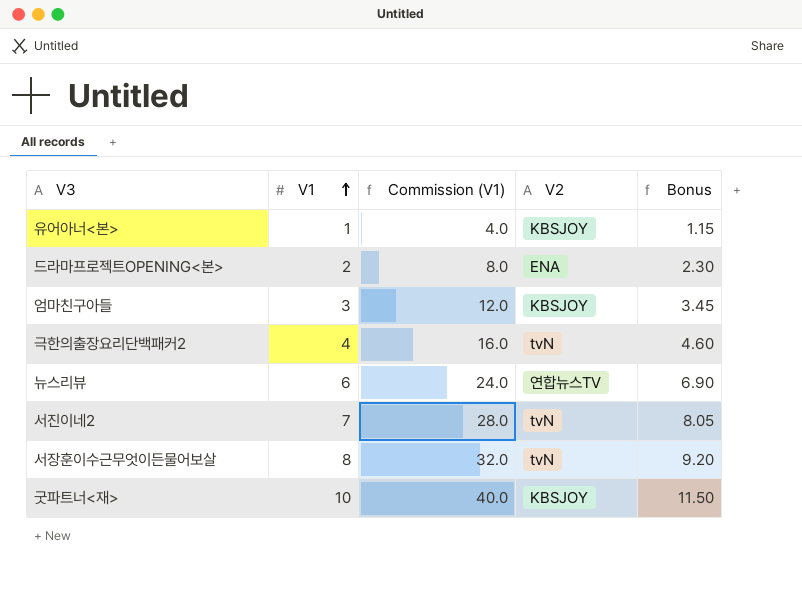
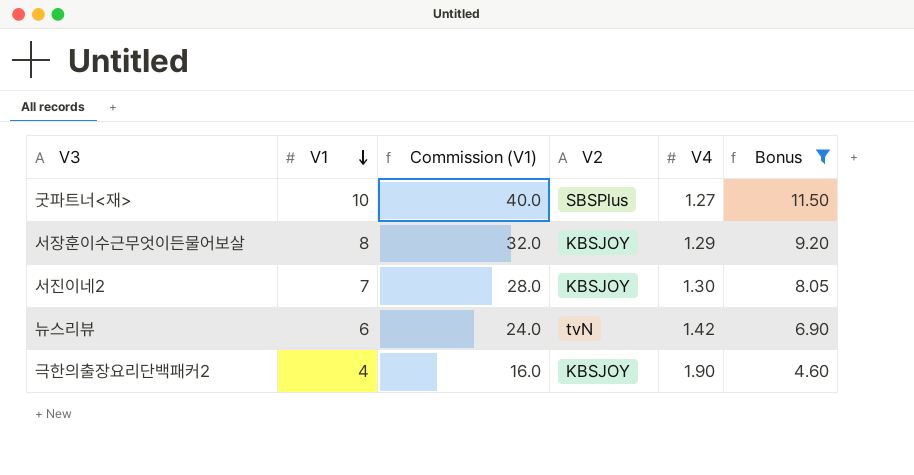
filter: none -> Bonus >= 4.60
row order: V1 ascending -> V1 descending
column V4 | position: none -> 5
굿파트너<재> | V2: KBSJOY -> SBSPlus
서장훈이수근무엇이든물어보살 | V2: tvN -> KBSJOY
서진이네2 | V2: tvN -> KBSJOY
뉴스리뷰 | V2: 연합뉴스TV -> tvN
극한의출장요리단백패커2 | V2: tvN -> KBSJOY

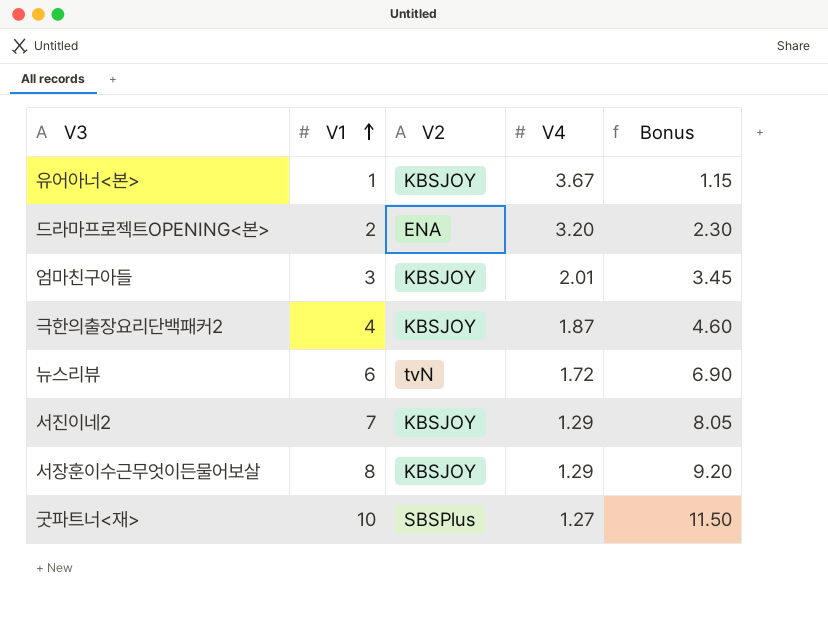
filter: Bonus >= 4.60 -> none
row order: V1 descending -> V1 ascending
column Commission (V1) | formula: [V1] * 4 -> none
극한의출장요리단백패커2 | V4: 1.90 -> 1.87
뉴스리뷰 | V4: 1.42 -> 1.72
서진이네2 | V4: 1.30 -> 1.29

